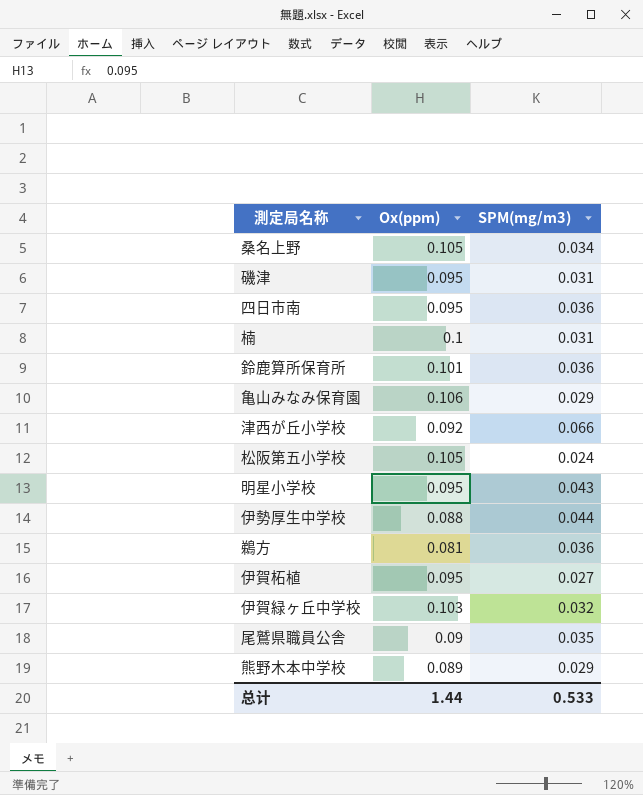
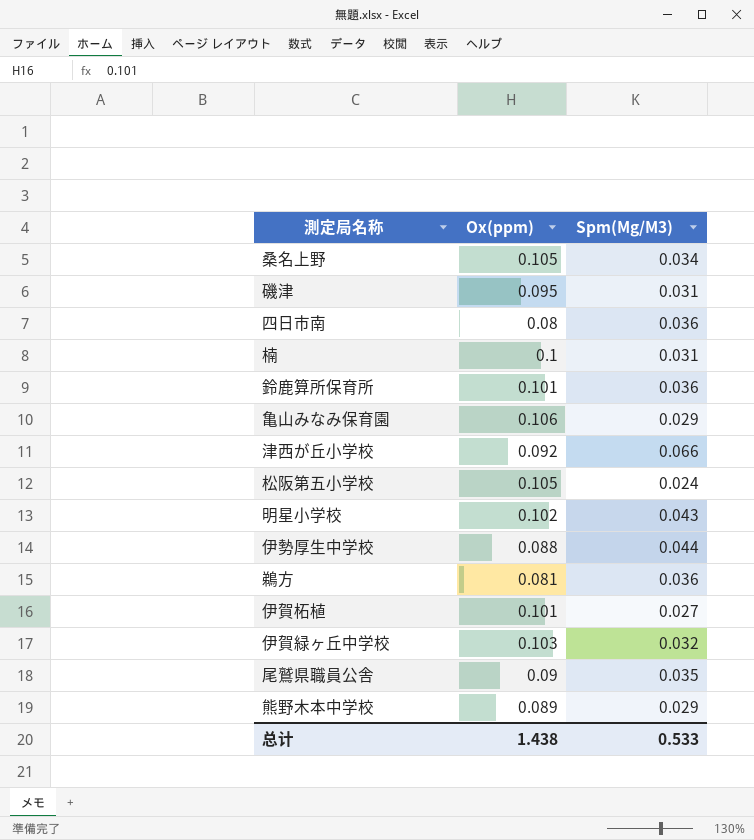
column name: SPM(mg/m3) -> Spm(Mg/M3)
四日市南 | Ox(ppm): 0.095 -> 0.08
明星小学校 | Ox(ppm): 0.095 -> 0.102
伊賀柘植 | Ox(ppm): 0.095 -> 0.101
总计 | Ox(ppm): 1.44 -> 1.438

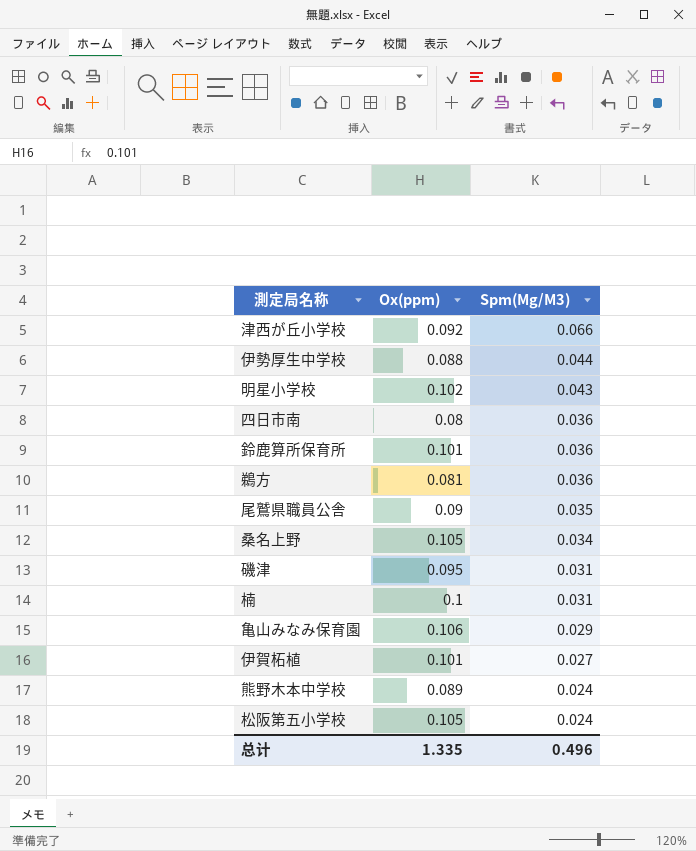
row order: none -> Spm(Mg/M3) descending
row 伊賀緑ヶ丘中学校: 0.103 | 0.032 -> none
熊野木本中学校 | Spm(Mg/M3): 0.029 -> 0.024
总计 | Ox(ppm): 1.438 -> 1.335
总计 | Spm(Mg/M3): 0.533 -> 0.496

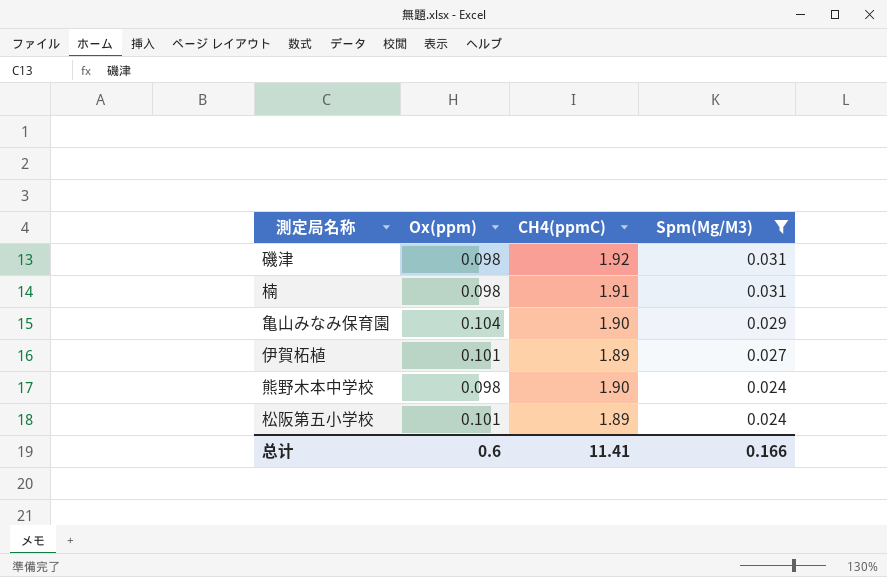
filter: none -> Spm(Mg/M3) <= 0.031
column CH4(ppmC) | position: none -> 3
磯津 | Ox(ppm): 0.095 -> 0.098
楠 | Ox(ppm): 0.1 -> 0.098
亀山みなみ保育園 | Ox(ppm): 0.106 -> 0.104
熊野木本中学校 | Ox(ppm): 0.089 -> 0.098
松阪第五小学校 | Ox(ppm): 0.105 -> 0.101
总计 | Ox(ppm): 1.335 -> 0.6
总计 | Spm(Mg/M3): 0.496 -> 0.166

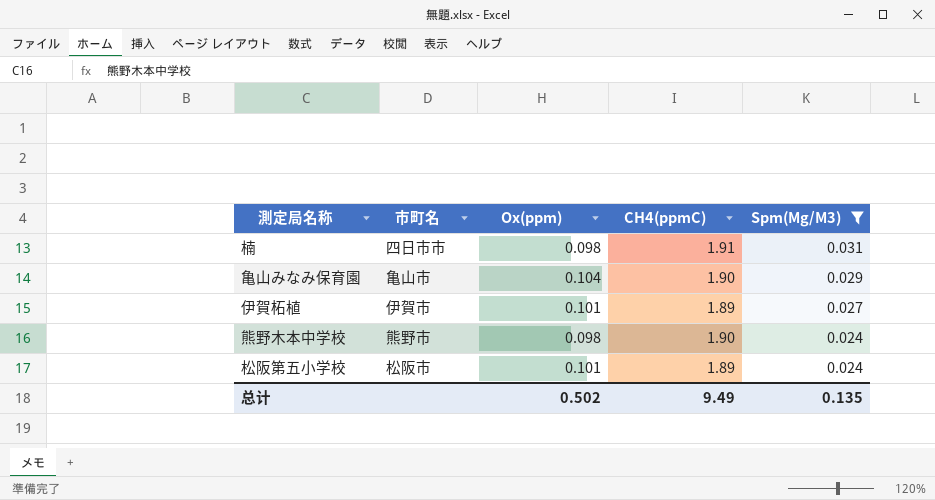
column 市町名 | position: none -> 2
row 磯津: 0.098 | 1.92 | 0.031 -> none
总计 | Ox(ppm): 0.6 -> 0.502
总计 | CH4(ppmC): 11.41 -> 9.49
总计 | Spm(Mg/M3): 0.166 -> 0.135

